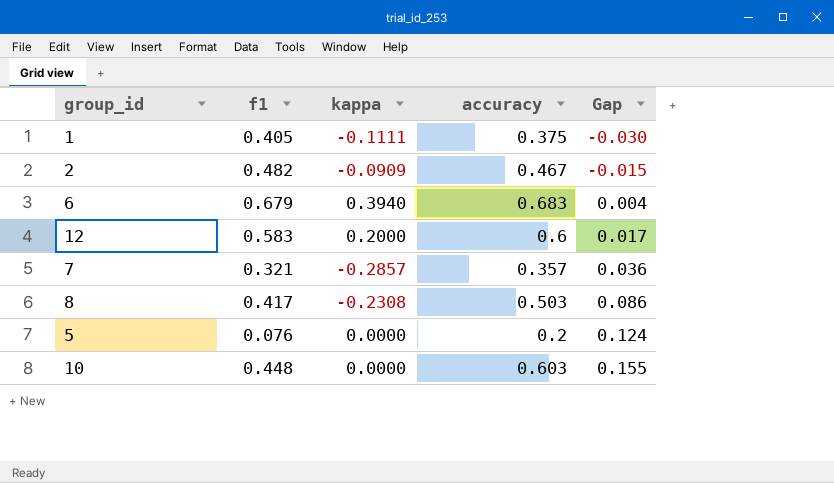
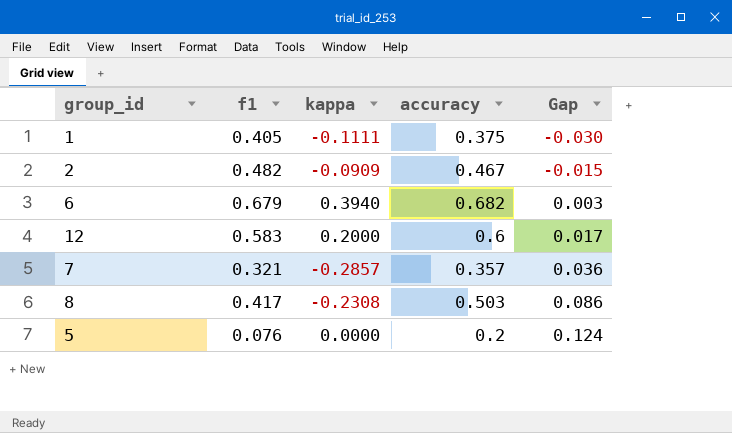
row 10: 0.448 | 0.0000 | 0.603 | 0.155 -> none
6 | accuracy: 0.683 -> 0.682
6 | Gap: 0.004 -> 0.003

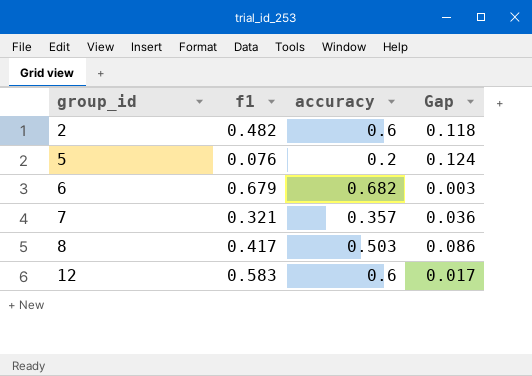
row order: Gap ascending -> group_id ascending
column kappa | position: 3 -> none
row 1: 0.405 | -0.1111 | 0.375 | -0.030 -> none
2 | accuracy: 0.467 -> 0.6
2 | Gap: -0.015 -> 0.118

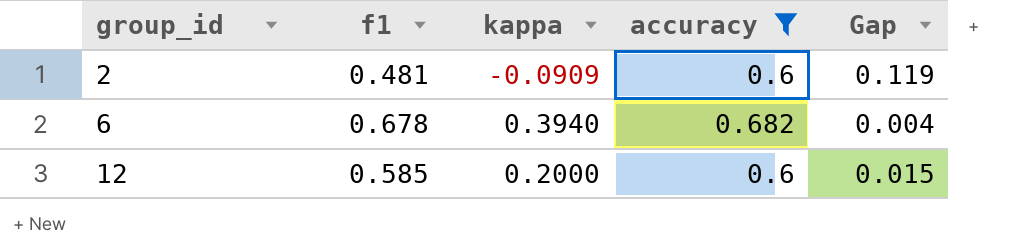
filter: none -> accuracy >= 0.6
column kappa | position: none -> 3
2 | f1: 0.482 -> 0.481
2 | Gap: 0.118 -> 0.119
6 | f1: 0.679 -> 0.678
6 | Gap: 0.003 -> 0.004
12 | f1: 0.583 -> 0.585
12 | Gap: 0.017 -> 0.015

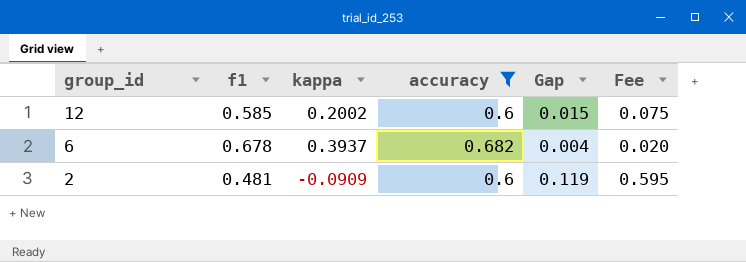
row order: group_id ascending -> group_id descending
column Fee | formula: none -> [Gap] * 5
12 | kappa: 0.2000 -> 0.2002
6 | kappa: 0.3940 -> 0.3937

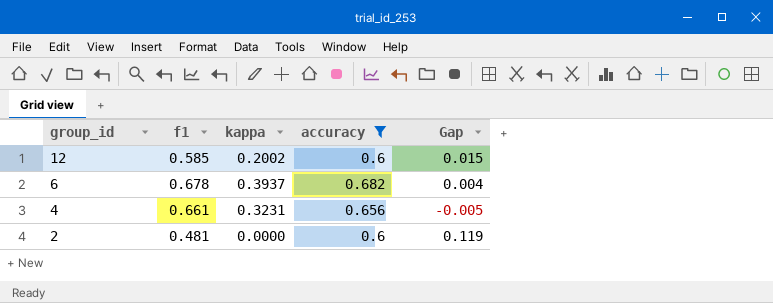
column Fee | formula: [Gap] * 5 -> none
row 4: none -> 0.661 | 0.3231 | 0.656 | -0.005
2 | kappa: -0.0909 -> 0.0000

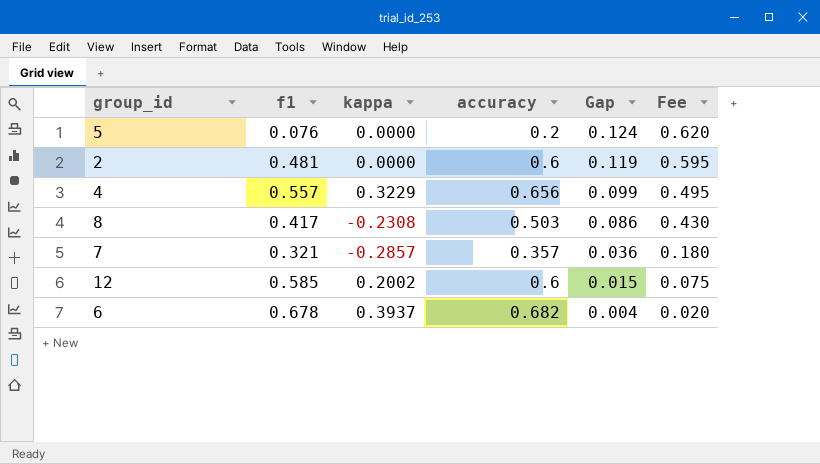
filter: accuracy >= 0.6 -> none
row order: group_id descending -> Gap descending
column Fee | formula: none -> [Gap] * 5
4 | f1: 0.661 -> 0.557
4 | kappa: 0.3231 -> 0.3229
4 | Gap: -0.005 -> 0.099

